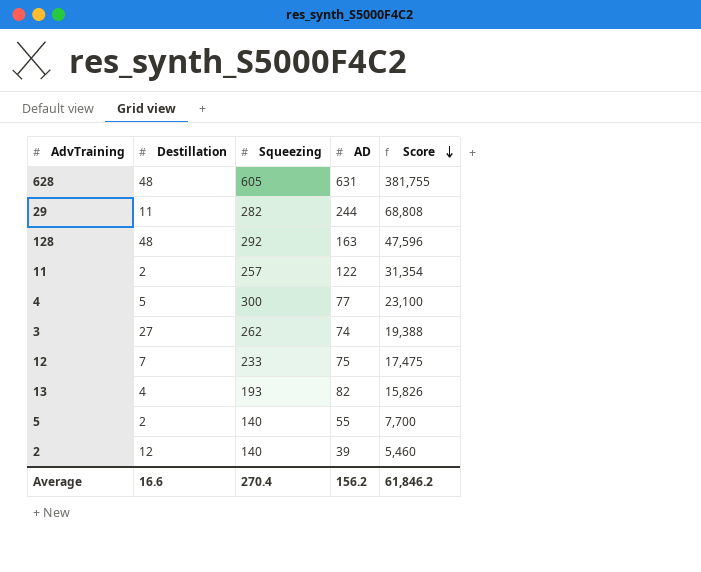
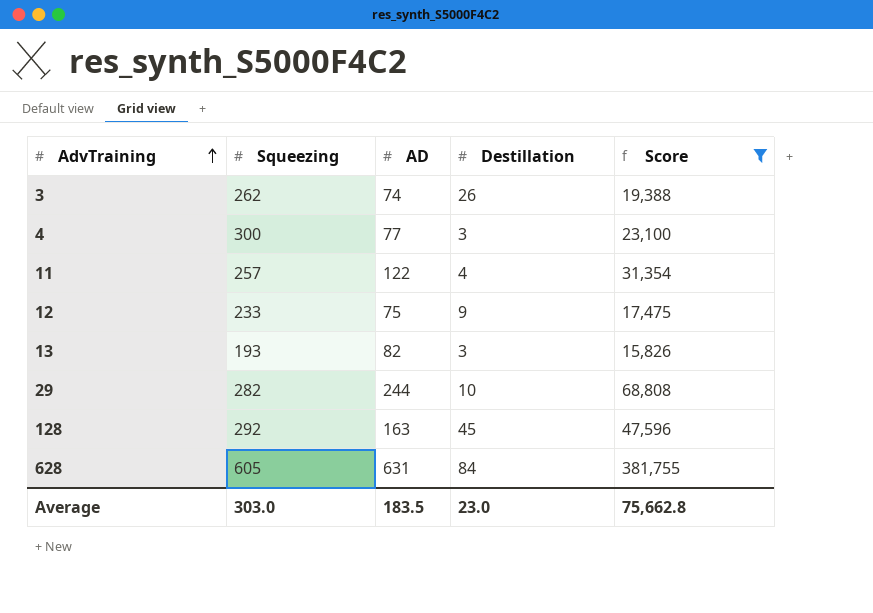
filter: none -> Score >= 15,826
row order: Score descending -> AdvTraining ascending
column Destillation | position: 2 -> 4
3 | Destillation: 27 -> 26
4 | Destillation: 5 -> 3
11 | Destillation: 2 -> 4
12 | Destillation: 7 -> 9
13 | Destillation: 4 -> 3
29 | Destillation: 11 -> 10
128 | Destillation: 48 -> 45
628 | Destillation: 48 -> 84
Average | Squeezing: 270.4 -> 303.0
Average | AD: 156.2 -> 183.5
Average | Destillation: 16.6 -> 23.0
Average | Score: 61,846.2 -> 75,662.8

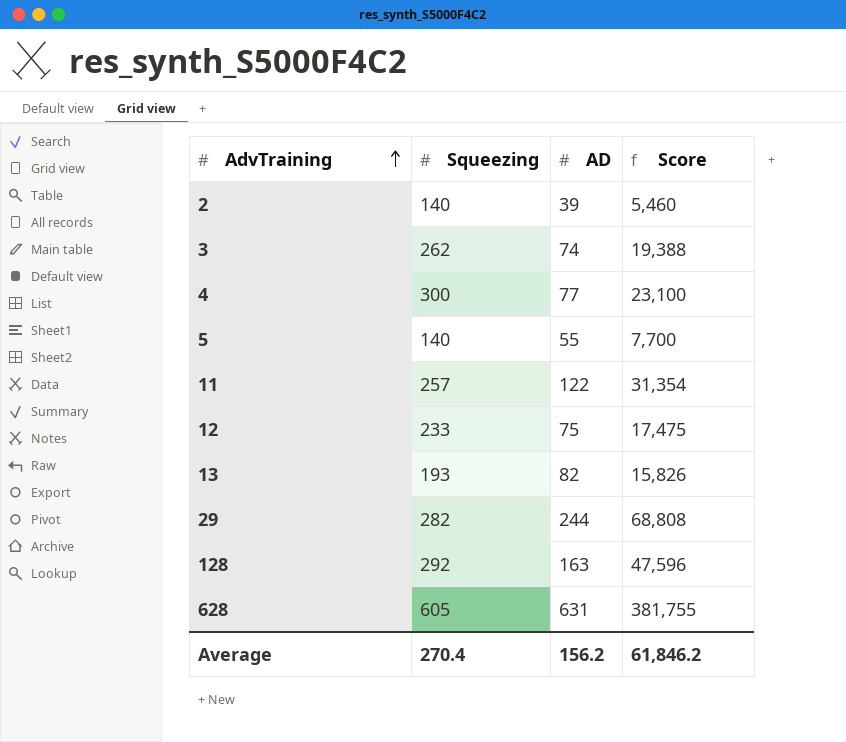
filter: Score >= 15,826 -> none
column Destillation | position: 4 -> none
Average | Squeezing: 303.0 -> 270.4
Average | AD: 183.5 -> 156.2
Average | Score: 75,662.8 -> 61,846.2

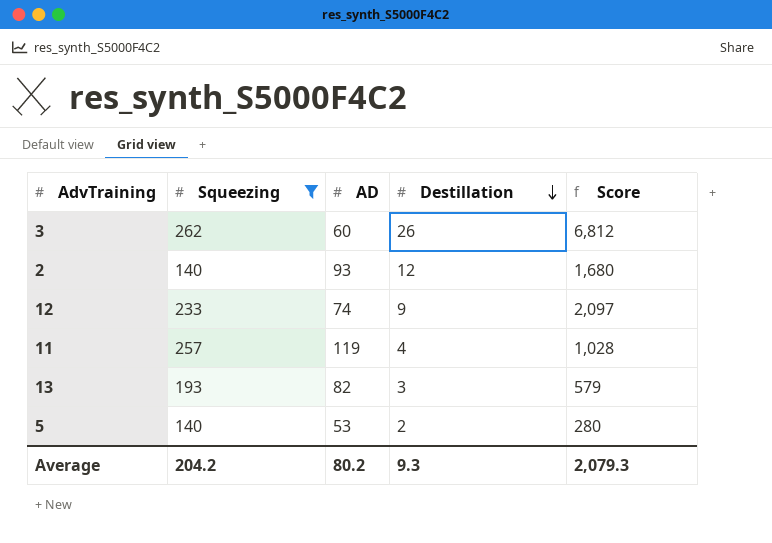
filter: none -> Squeezing <= 262
row order: AdvTraining ascending -> Destillation descending
column Destillation | position: none -> 4
column Score | formula: [Squeezing] * [AD] -> [Squeezing] * [Destillation]
3 | AD: 74 -> 60
2 | AD: 39 -> 93
12 | AD: 75 -> 74
11 | AD: 122 -> 119
5 | AD: 55 -> 53
Average | Squeezing: 270.4 -> 204.2
Average | AD: 156.2 -> 80.2
Average | Score: 61,846.2 -> 2,079.3

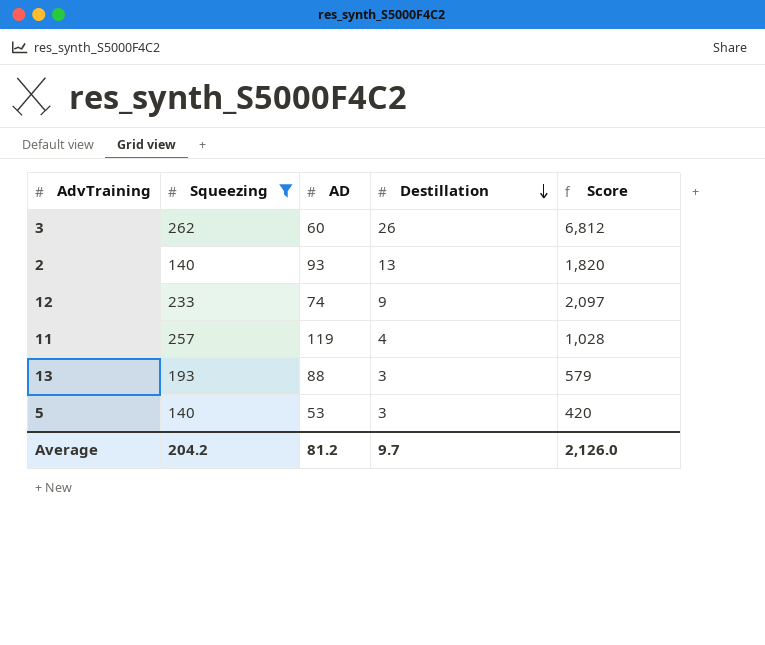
2 | Destillation: 12 -> 13
2 | Score: 1,680 -> 1,820
13 | AD: 82 -> 88
5 | Destillation: 2 -> 3
5 | Score: 280 -> 420
Average | AD: 80.2 -> 81.2
Average | Destillation: 9.3 -> 9.7
Average | Score: 2,079.3 -> 2,126.0

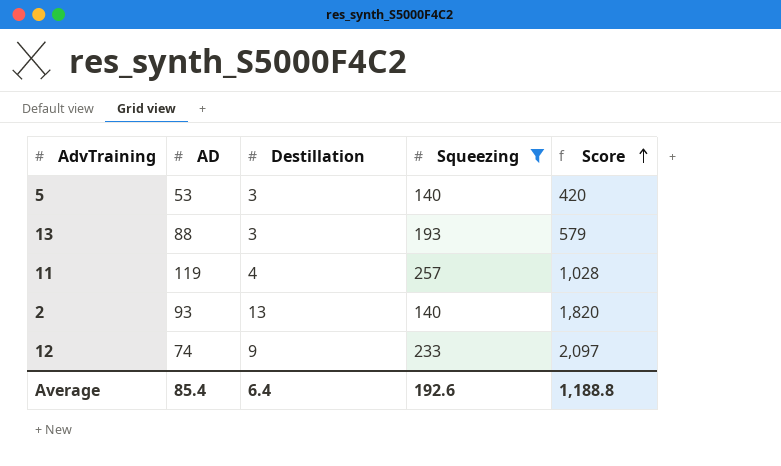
row order: Destillation descending -> Score ascending
column Squeezing | position: 2 -> 4
row 3: 262 | 60 | 26 | 6,812 -> none
Average | AD: 81.2 -> 85.4
Average | Destillation: 9.7 -> 6.4
Average | Squeezing: 204.2 -> 192.6
Average | Score: 2,126.0 -> 1,188.8

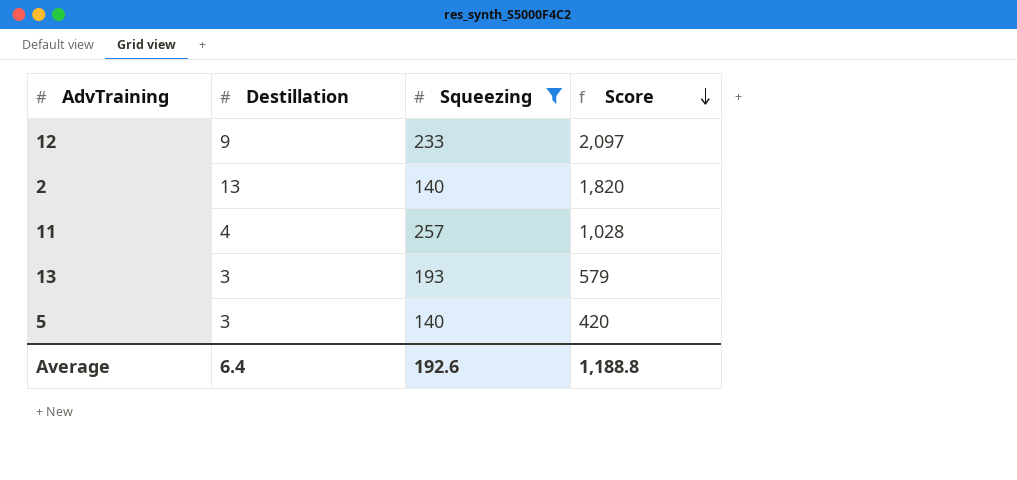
row order: Score ascending -> Score descending
column AD | position: 2 -> none

